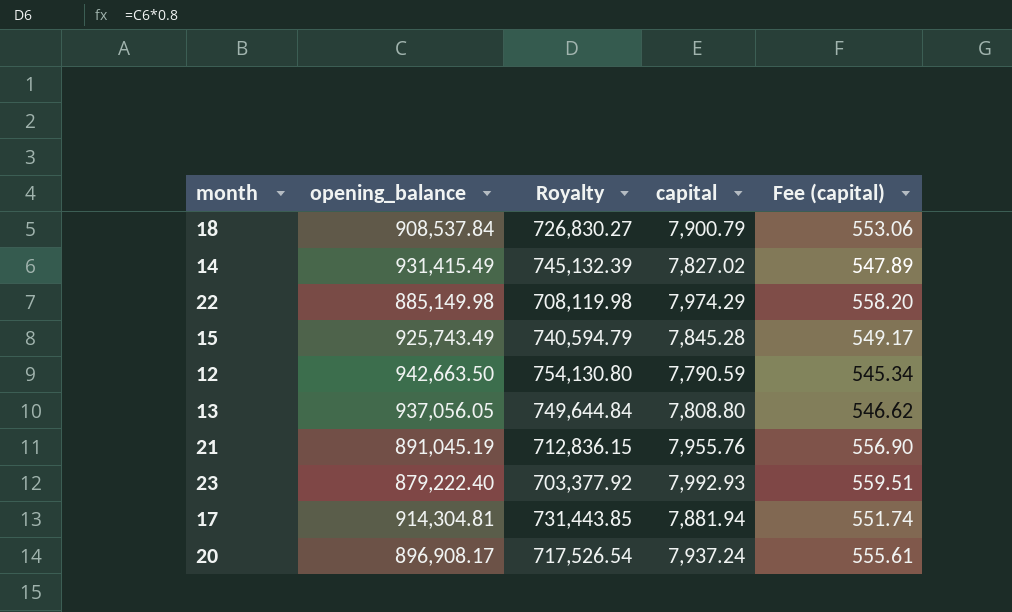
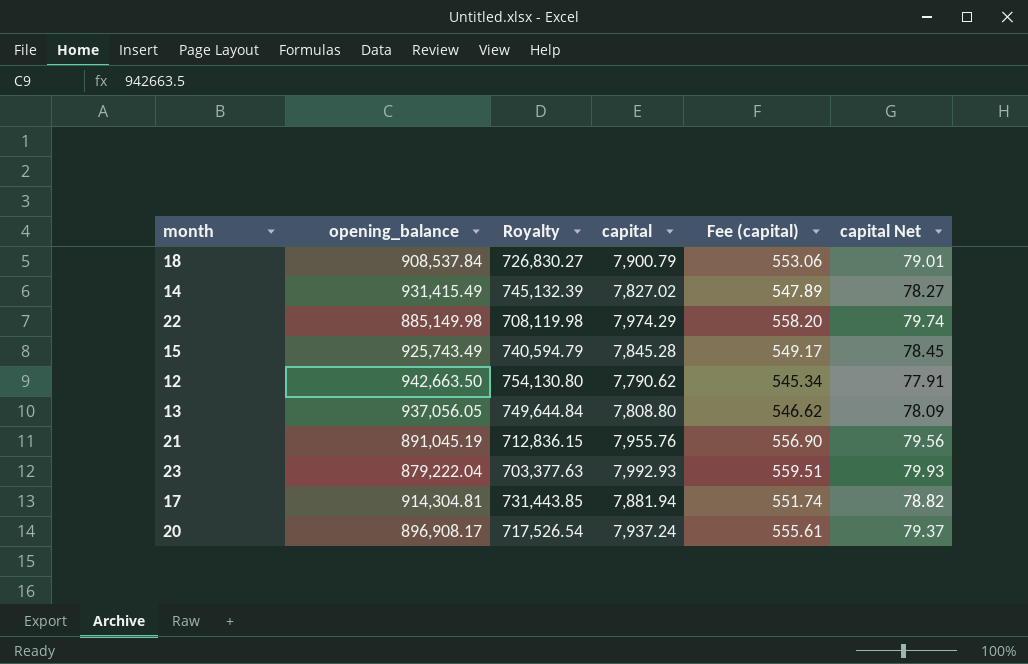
column capital Net | formula: none -> [capital] * 0.01
12 | capital: 7,790.59 -> 7,790.62
23 | opening_balance: 879,222.40 -> 879,222.04
23 | Royalty: 703,377.92 -> 703,377.63

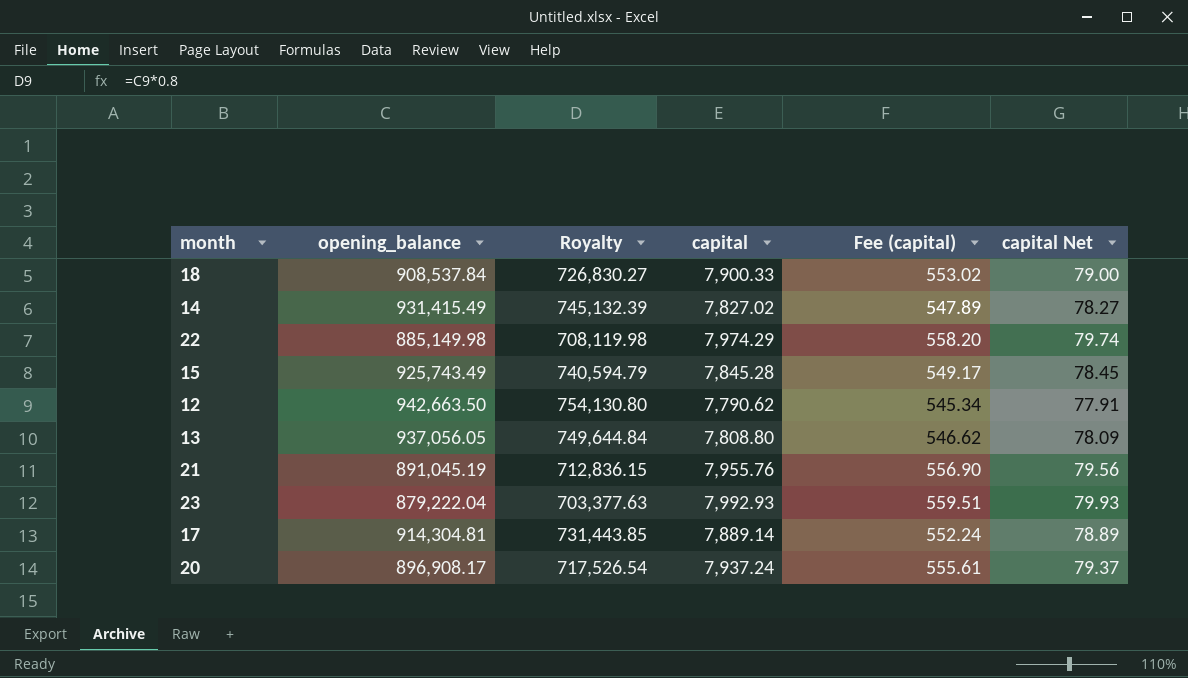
18 | capital: 7,900.79 -> 7,900.33
18 | Fee (capital): 553.06 -> 553.02
18 | capital Net: 79.01 -> 79.00
17 | capital: 7,881.94 -> 7,889.14
17 | Fee (capital): 551.74 -> 552.24
17 | capital Net: 78.82 -> 78.89

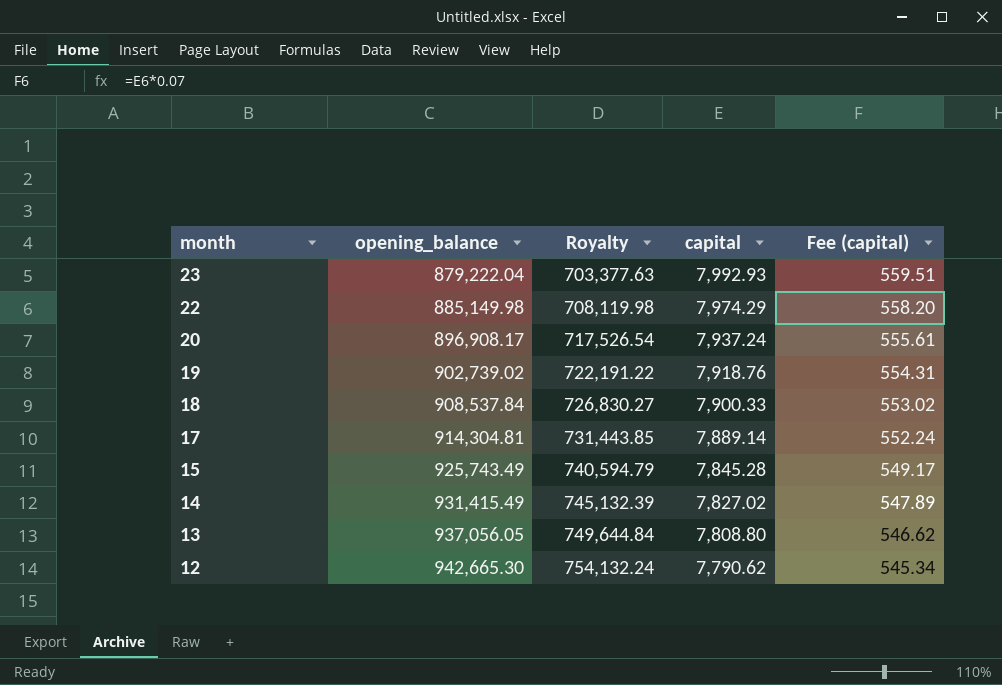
row order: none -> month descending
column capital Net | formula: [capital] * 0.01 -> none
row 21: 891,045.19 | 712,836.15 | 7,955.76 | 556.90 | 79.56 -> none
row 19: none -> 902,739.02 | 722,191.22 | 7,918.76 | 554.31
12 | opening_balance: 942,663.50 -> 942,665.30
12 | Royalty: 754,130.80 -> 754,132.24

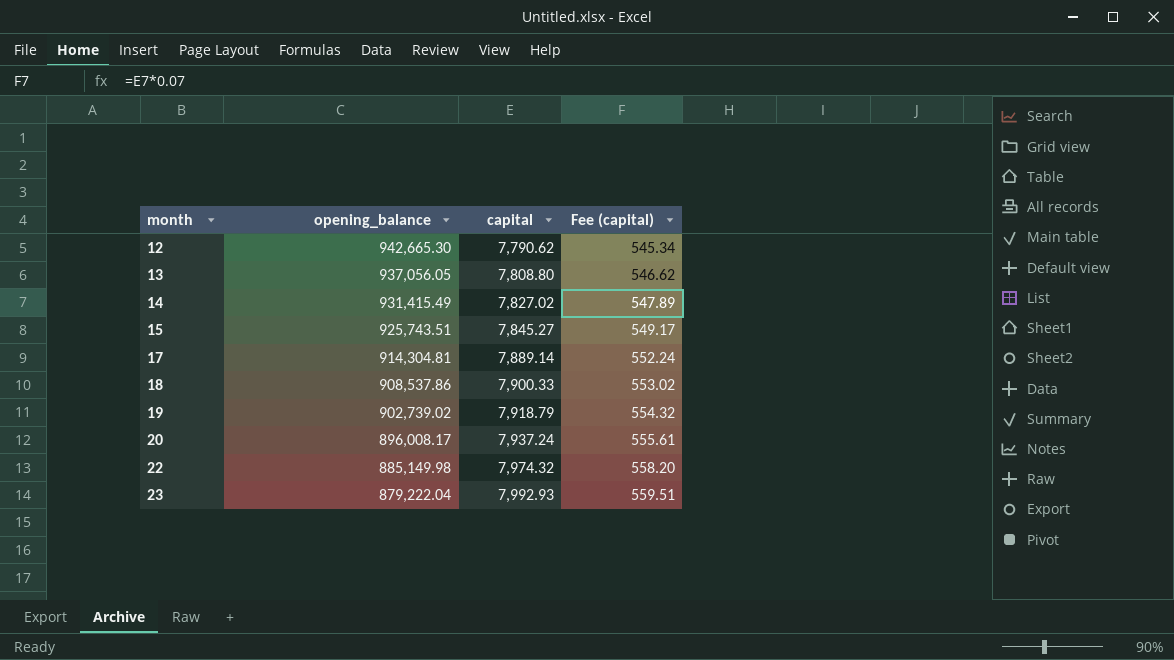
row order: month descending -> month ascending
column Royalty | formula: [opening_balance] * 0.8 -> none
15 | opening_balance: 925,743.49 -> 925,743.51
15 | capital: 7,845.28 -> 7,845.27
18 | opening_balance: 908,537.84 -> 908,537.86
19 | capital: 7,918.76 -> 7,918.79
19 | Fee (capital): 554.31 -> 554.32
20 | opening_balance: 896,908.17 -> 896,008.17
22 | capital: 7,974.29 -> 7,974.32

